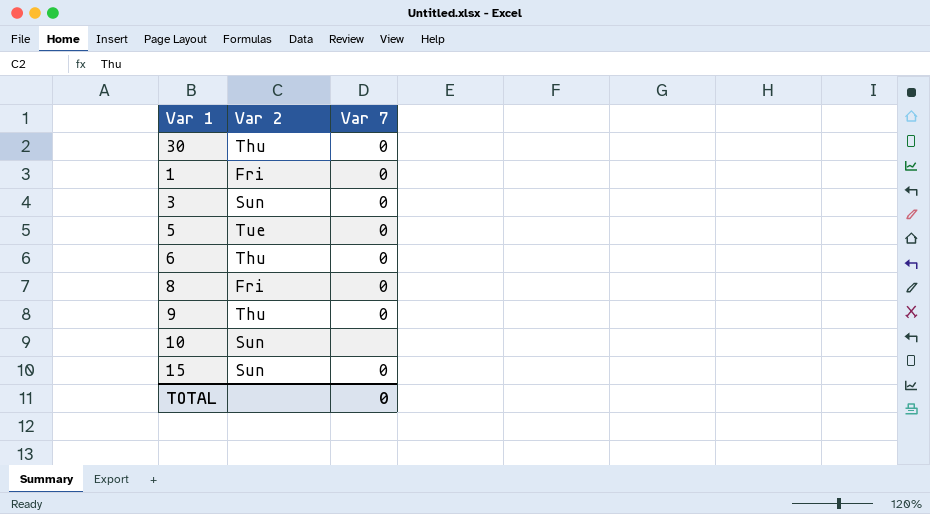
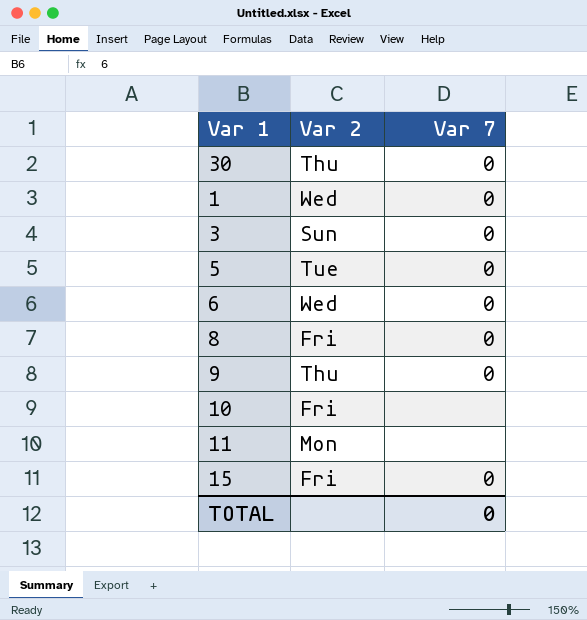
1 | Var 2: Fri -> Wed
6 | Var 2: Thu -> Wed
10 | Var 2: Sun -> Fri
row 11: none -> Mon | none
15 | Var 2: Sun -> Fri

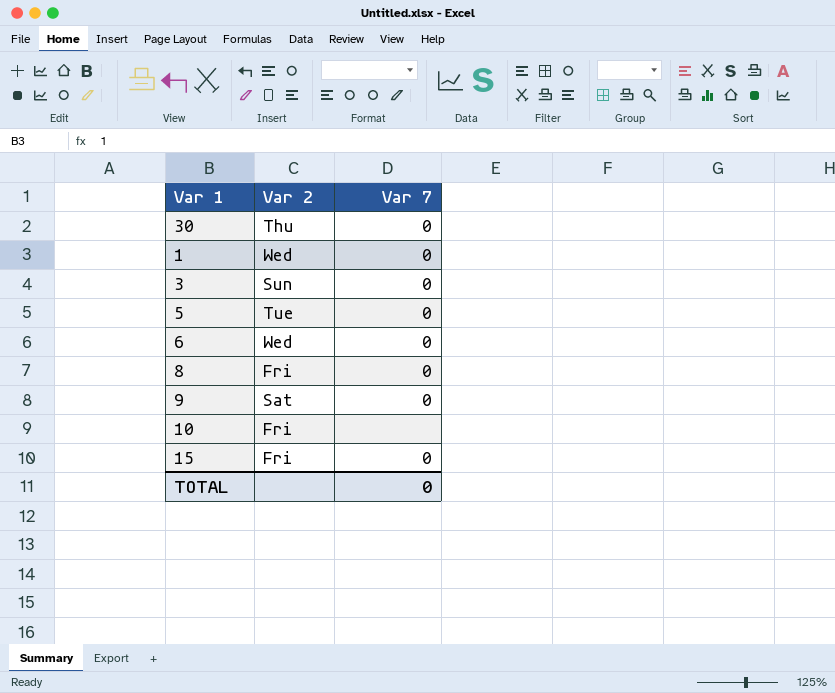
row 11: Mon | none -> none
9 | Var 2: Thu -> Sat

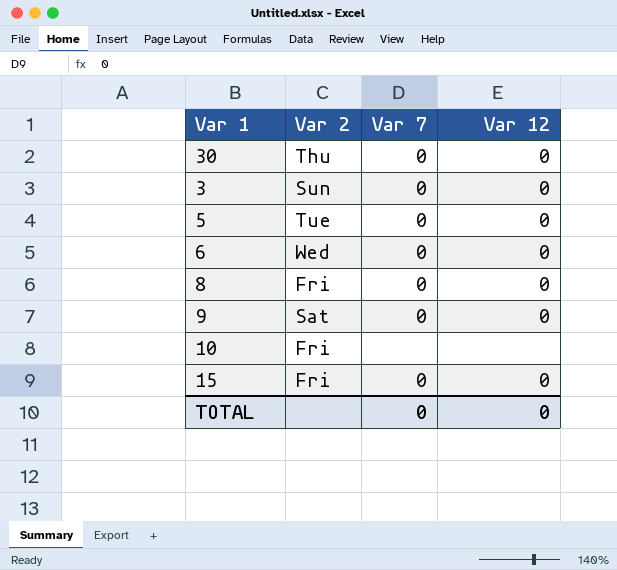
column Var 12 | position: none -> 4
row 1: Wed | 0 -> none

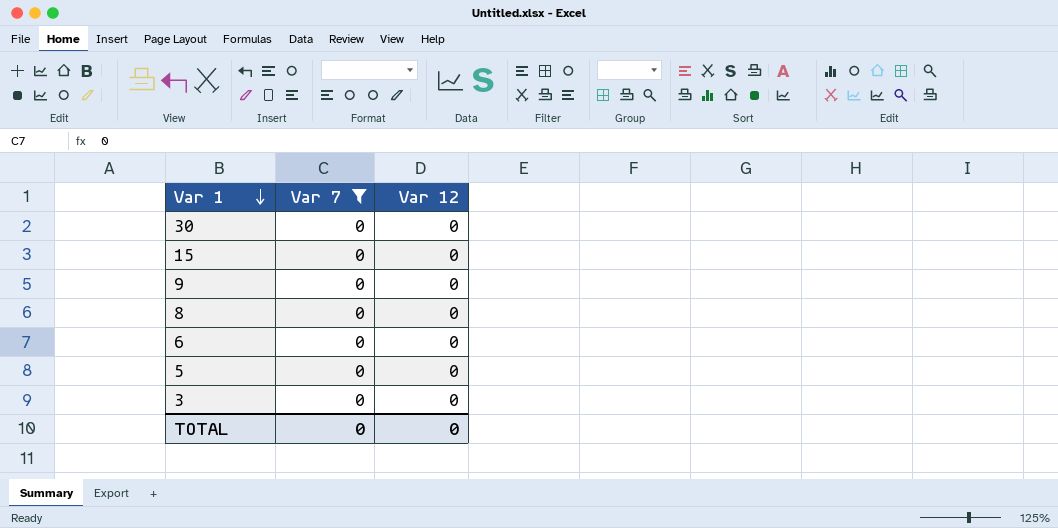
filter: none -> Var 7 = 0
row order: none -> Var 1 descending
column Var 2 | position: 2 -> none

